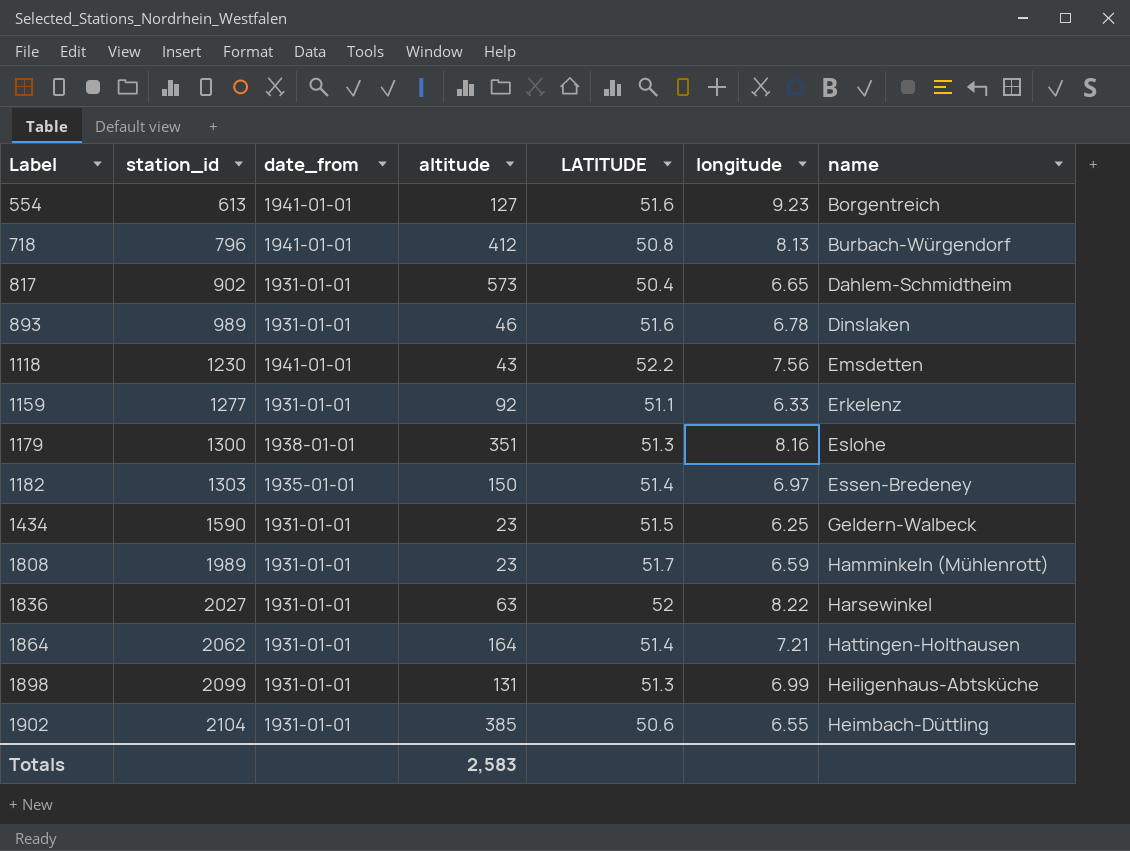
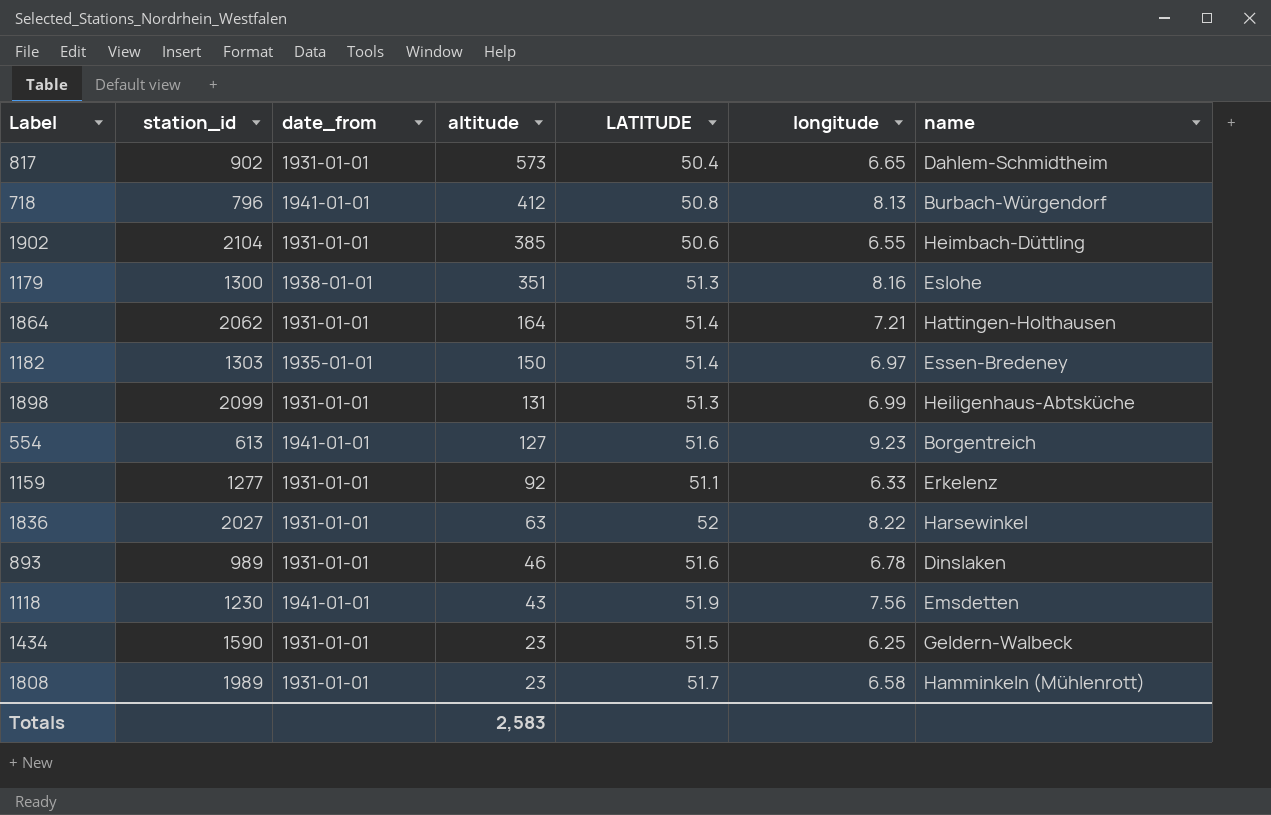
row order: Label ascending -> altitude descending
1118 | LATITUDE: 52.2 -> 51.9
1808 | longitude: 6.59 -> 6.58

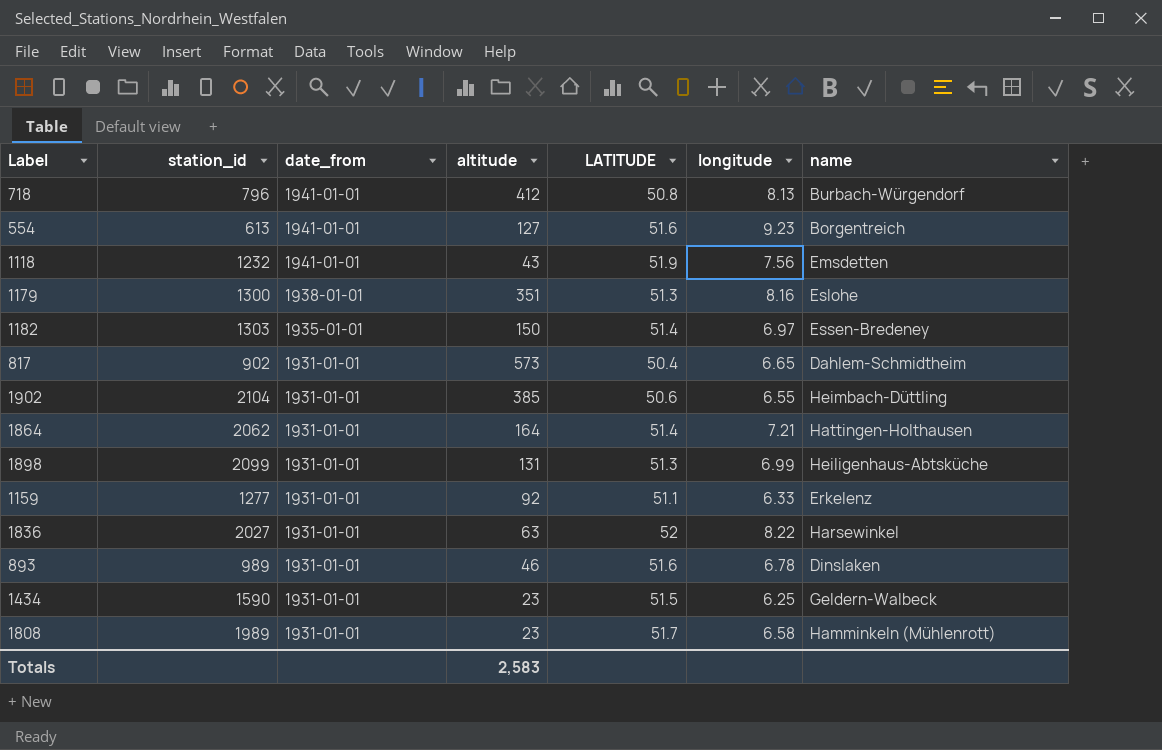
row order: altitude descending -> date_from descending
1118 | station_id: 1230 -> 1232

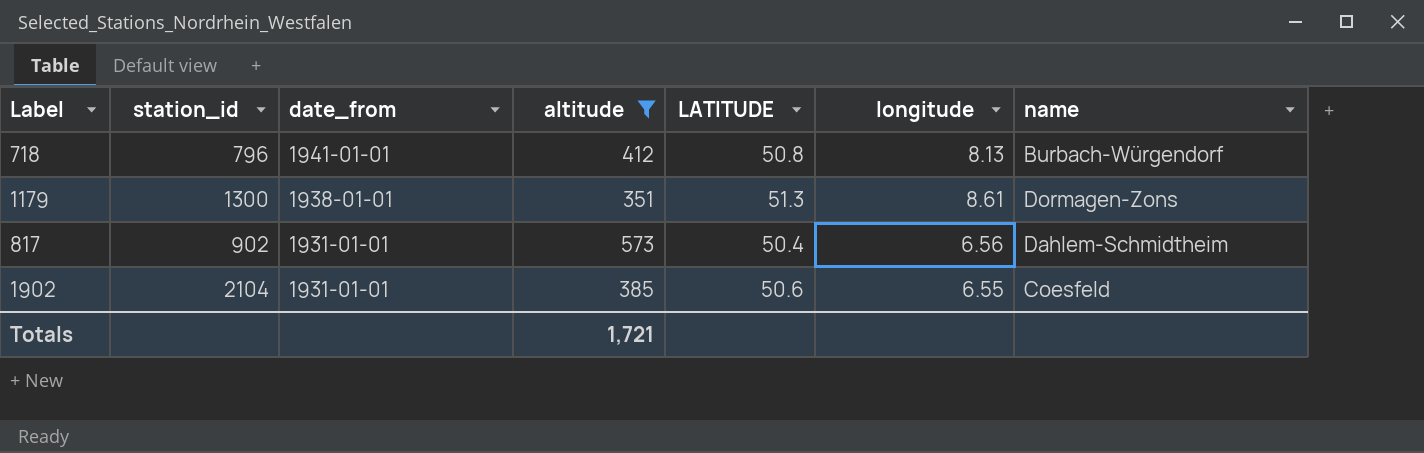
filter: none -> altitude >= 351
1179 | longitude: 8.16 -> 8.61
1179 | name: Eslohe -> Dormagen-Zons
817 | longitude: 6.65 -> 6.56
1902 | name: Heimbach-Düttling -> Coesfeld
Totals | altitude: 2,583 -> 1,721

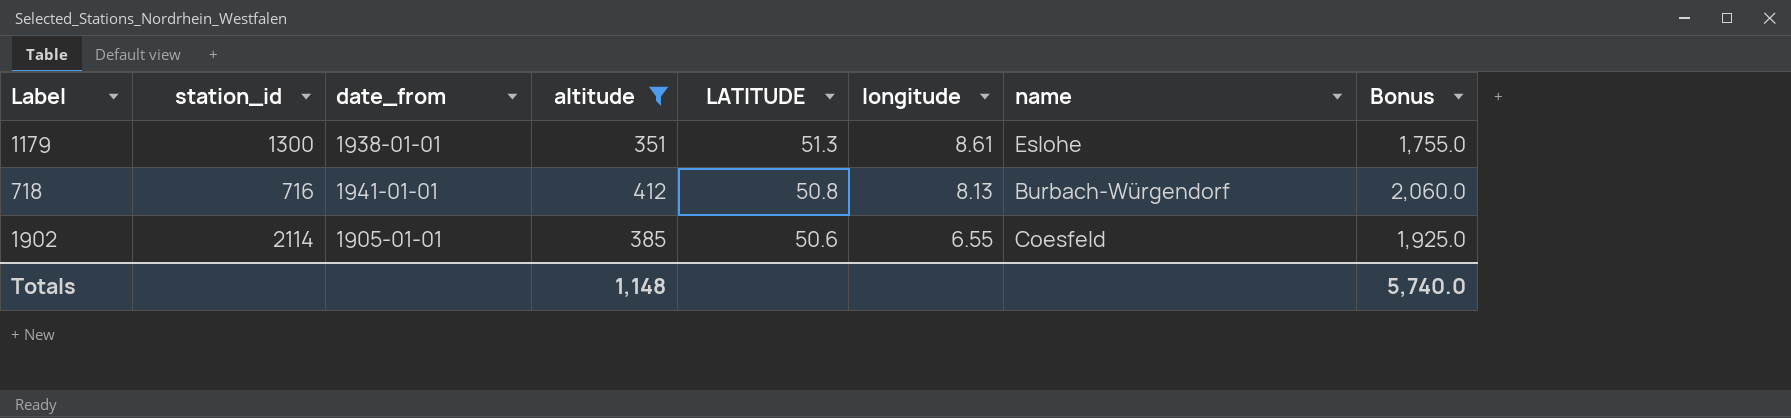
row order: date_from descending -> LATITUDE descending
column Bonus | formula: none -> [altitude] * 5
row 817: 902 | 1931-01-01 | 573 | 50.4 | 6.56 | Dahlem-Schmidtheim -> none
1179 | name: Dormagen-Zons -> Eslohe
718 | station_id: 796 -> 716
1902 | station_id: 2104 -> 2114
1902 | date_from: 1931-01-01 -> 1905-01-01
Totals | altitude: 1,721 -> 1,148

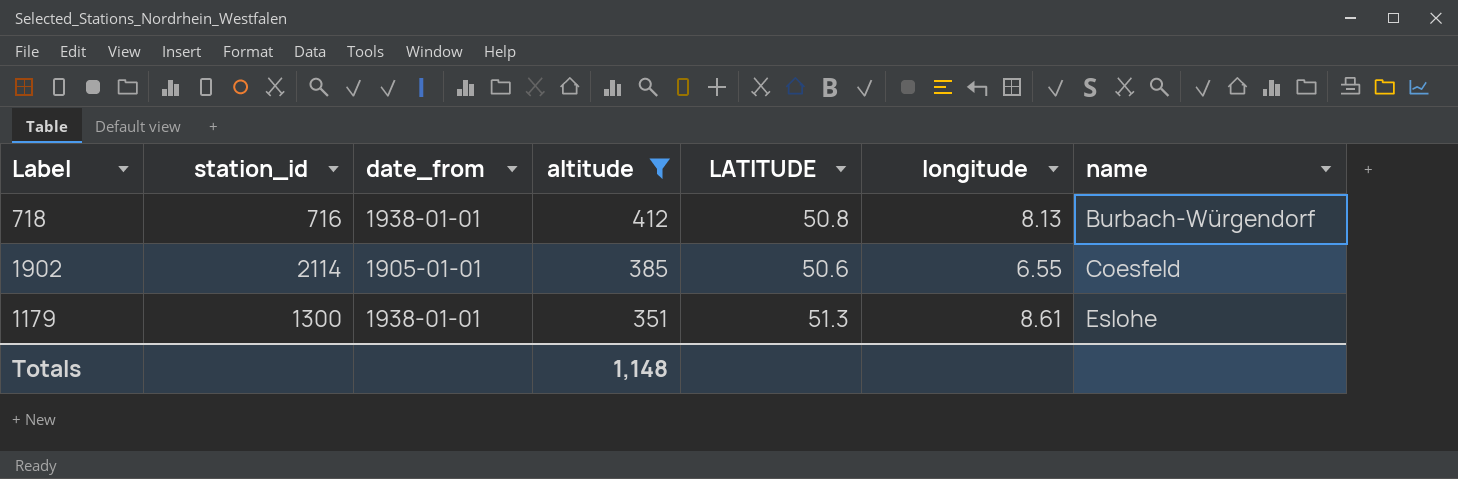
row order: LATITUDE descending -> altitude descending
column Bonus | formula: [altitude] * 5 -> none
718 | date_from: 1941-01-01 -> 1938-01-01

